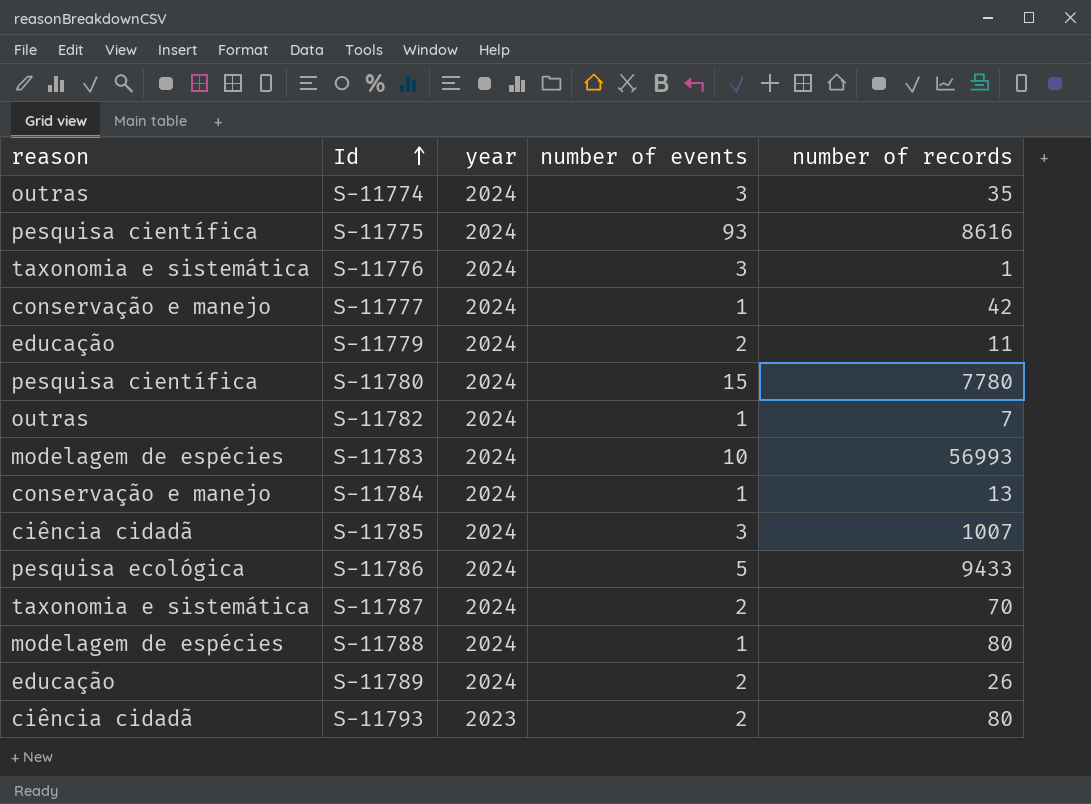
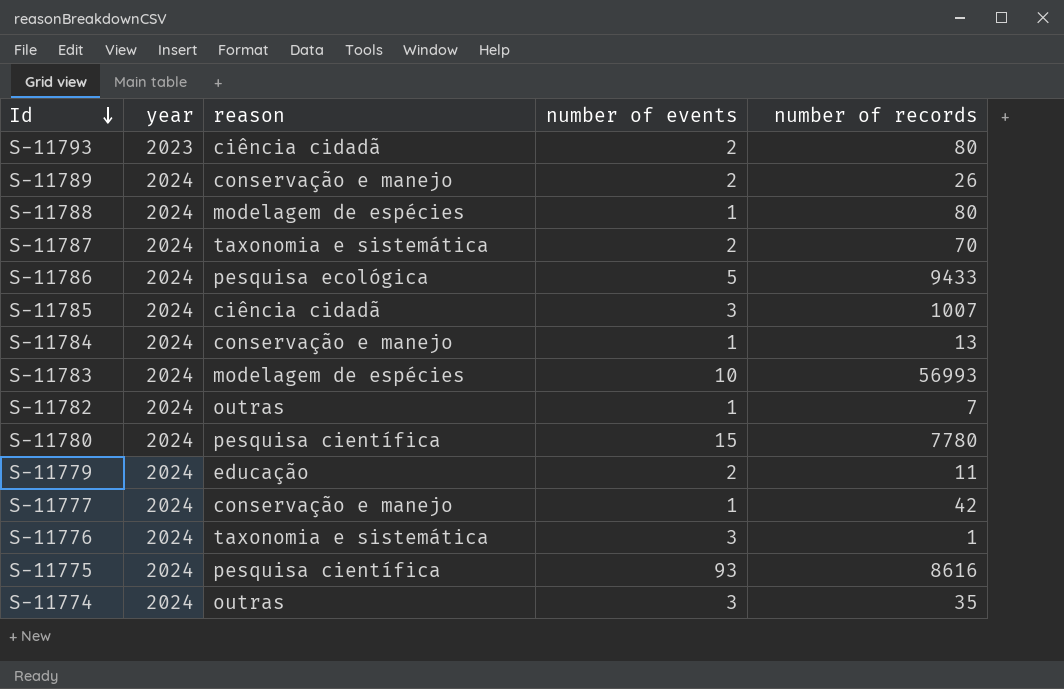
row order: Id ascending -> Id descending
column reason | position: 1 -> 3
S-11789 | reason: educação -> conservação e manejo

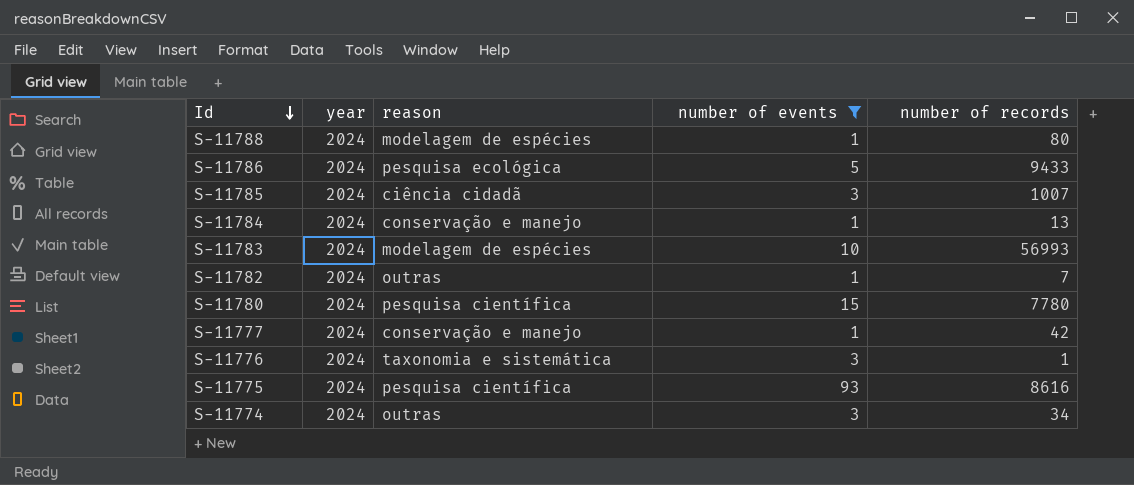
filter: none -> number of events != 2
S-11774 | number of records: 35 -> 34

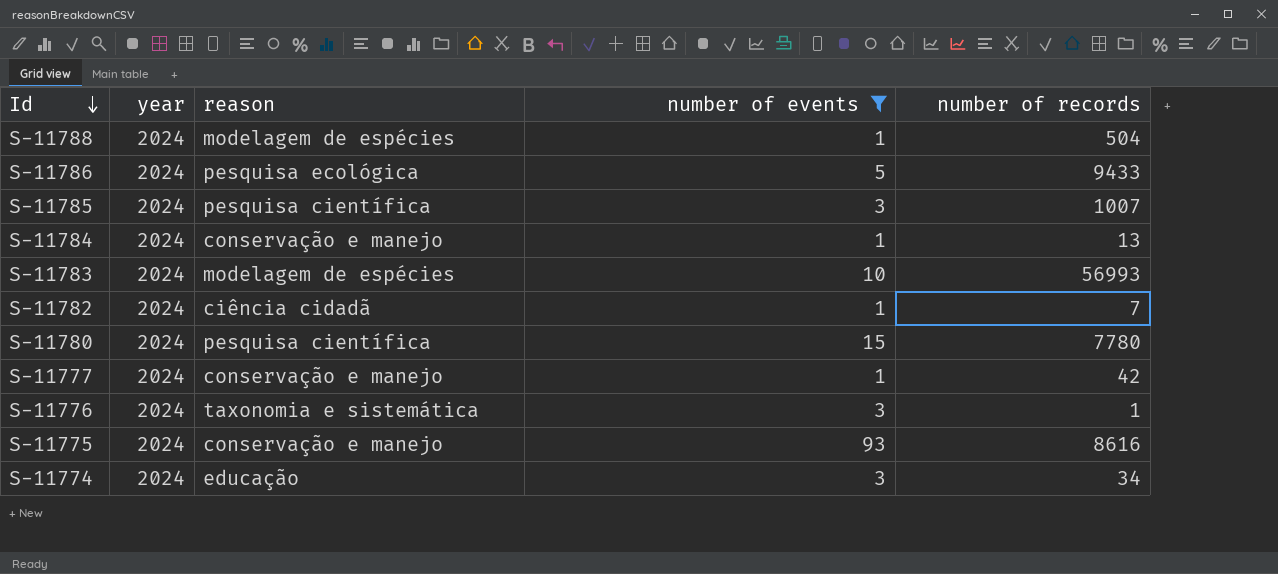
S-11788 | number of records: 80 -> 504
S-11785 | reason: ciência cidadã -> pesquisa científica
S-11782 | reason: outras -> ciência cidadã
S-11775 | reason: pesquisa científica -> conservação e manejo
S-11774 | reason: outras -> educação

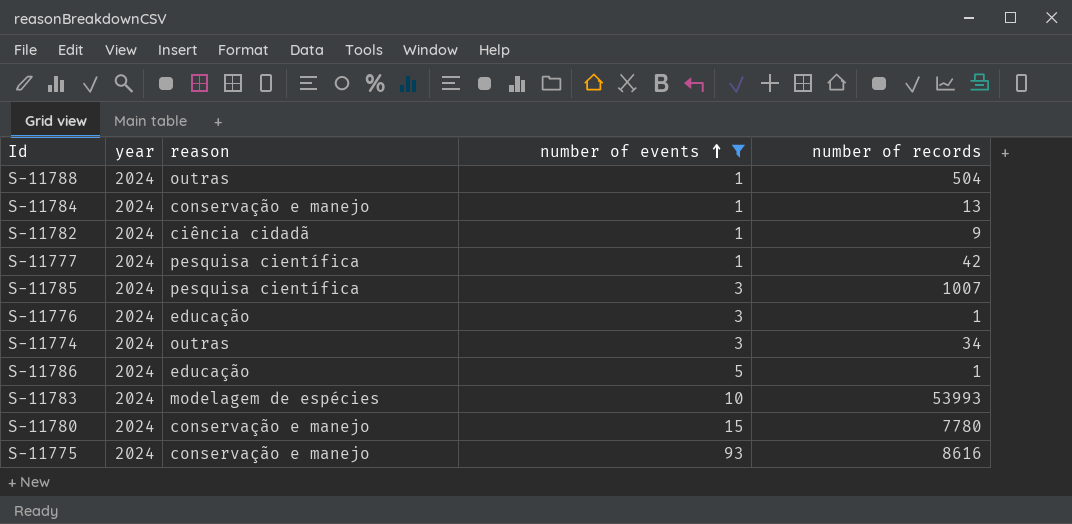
row order: Id descending -> number of events ascending
S-11788 | reason: modelagem de espécies -> outras
S-11782 | number of records: 7 -> 9
S-11777 | reason: conservação e manejo -> pesquisa científica
S-11776 | reason: taxonomia e sistemática -> educação
S-11774 | reason: educação -> outras
S-11786 | reason: pesquisa ecológica -> educação
S-11786 | number of records: 9433 -> 1
S-11783 | number of records: 56993 -> 53993
S-11780 | reason: pesquisa científica -> conservação e manejo

